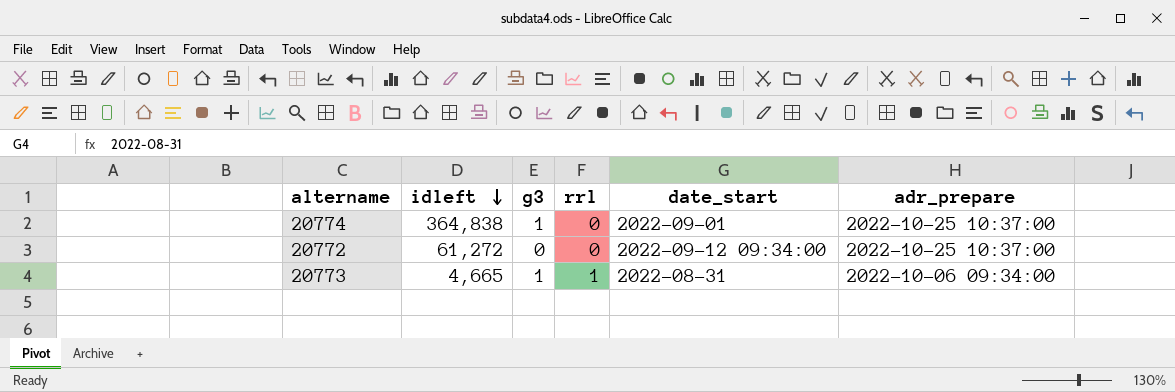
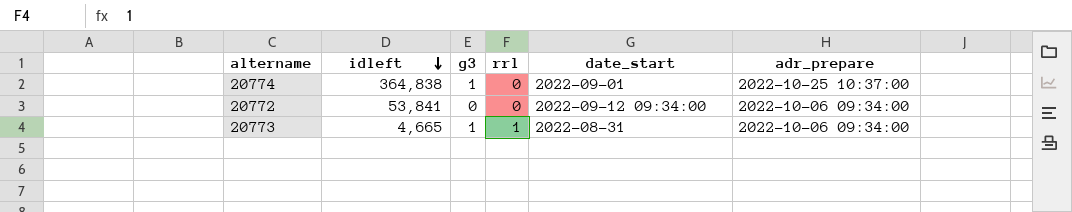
20772 | idleft: 61,272 -> 53,841
20772 | adr_prepare: 2022-10-25 10:37:00 -> 2022-10-06 09:34:00

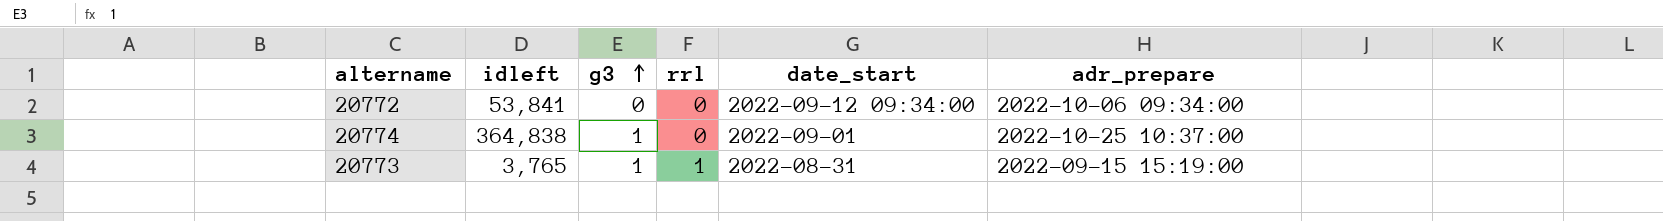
row order: idleft descending -> g3 ascending
20773 | idleft: 4,665 -> 3,765
20773 | adr_prepare: 2022-10-06 09:34:00 -> 2022-09-15 15:19:00

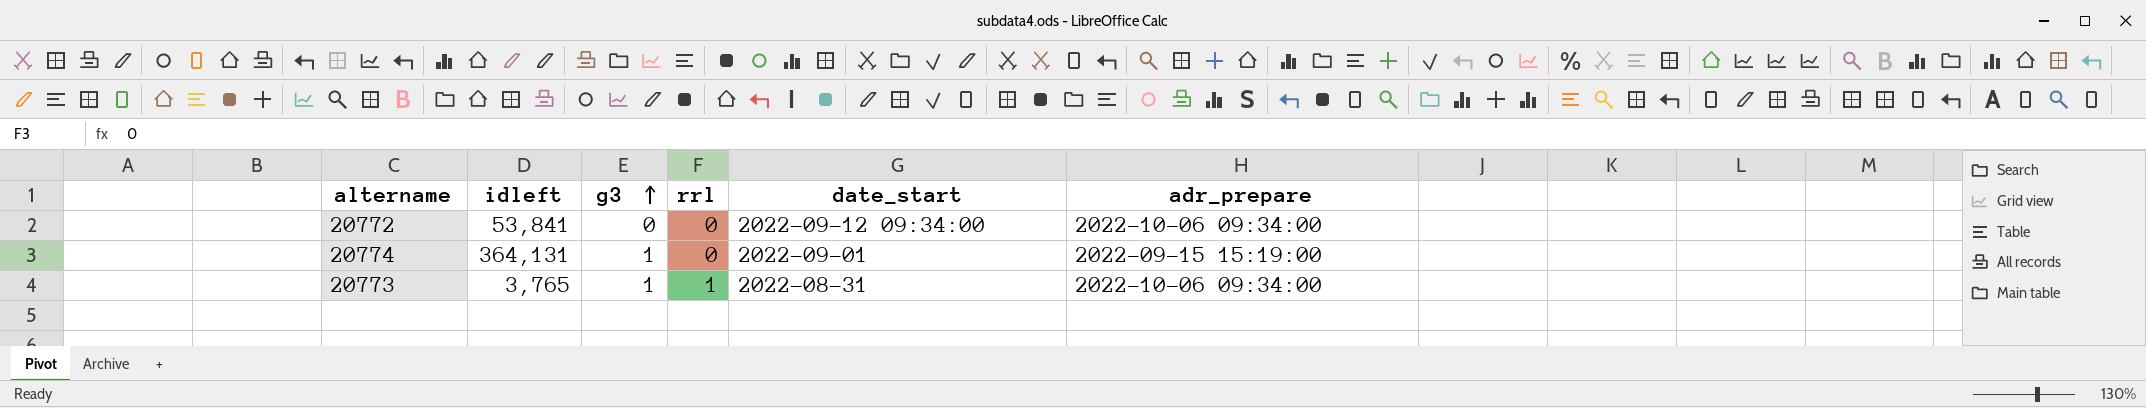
20774 | idleft: 364,838 -> 364,131
20774 | adr_prepare: 2022-10-25 10:37:00 -> 2022-09-15 15:19:00
20773 | adr_prepare: 2022-09-15 15:19:00 -> 2022-10-06 09:34:00

